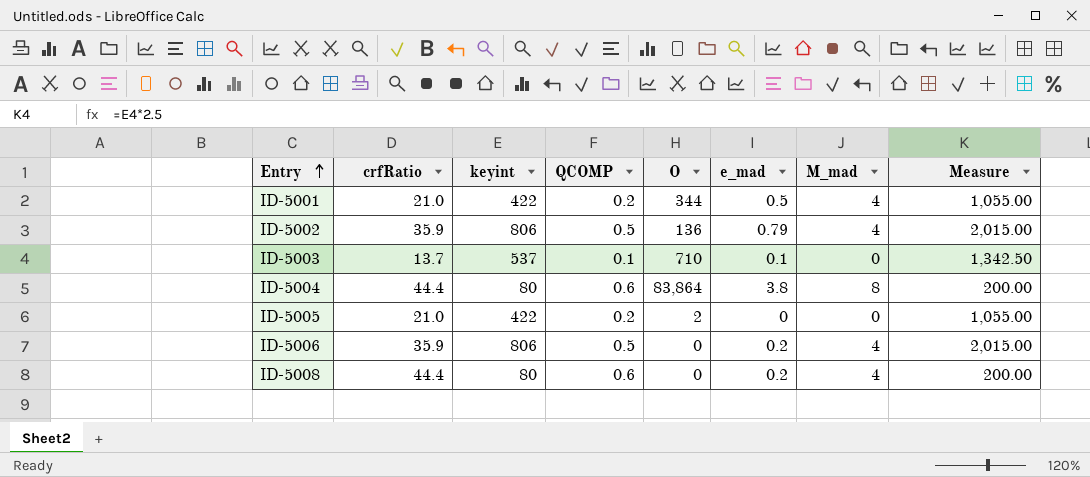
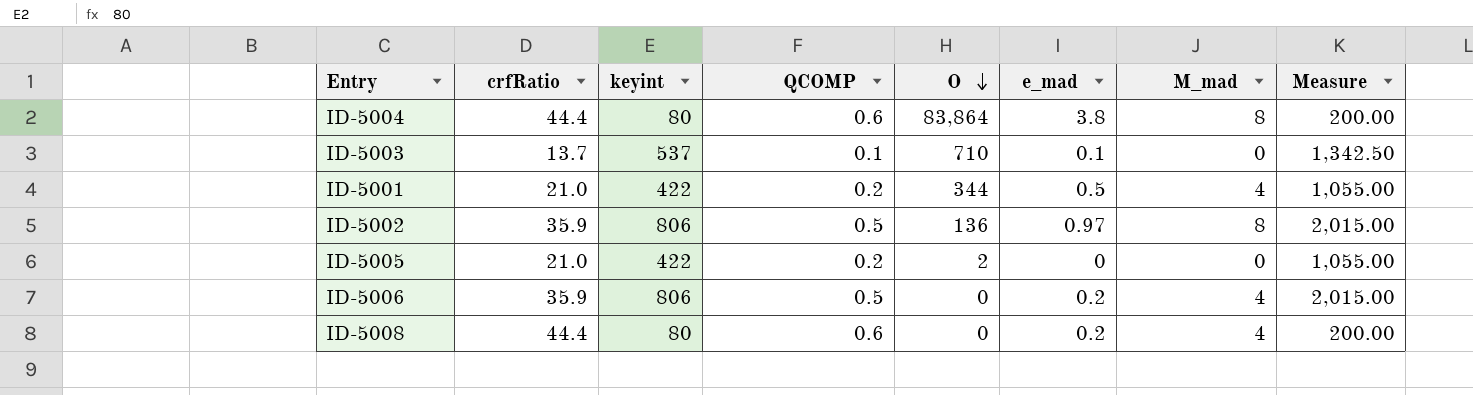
row order: Entry ascending -> O descending
ID-5002 | e_mad: 0.79 -> 0.97
ID-5002 | M_mad: 4 -> 8

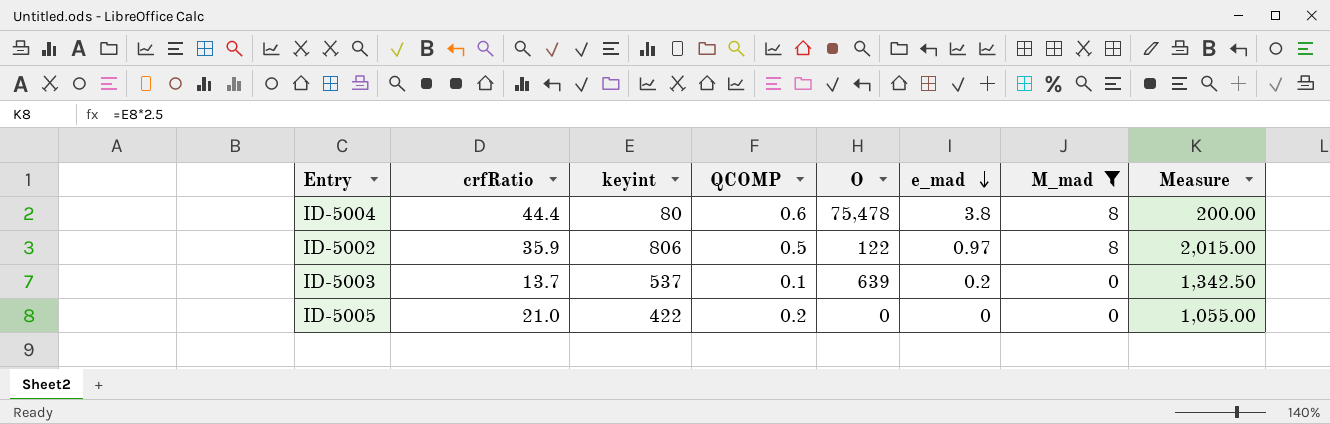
filter: none -> M_mad != 4
row order: O descending -> e_mad descending
ID-5004 | O: 83,864 -> 75,478
ID-5002 | O: 136 -> 122
ID-5003 | O: 710 -> 639
ID-5003 | e_mad: 0.1 -> 0.2
ID-5005 | O: 2 -> 0

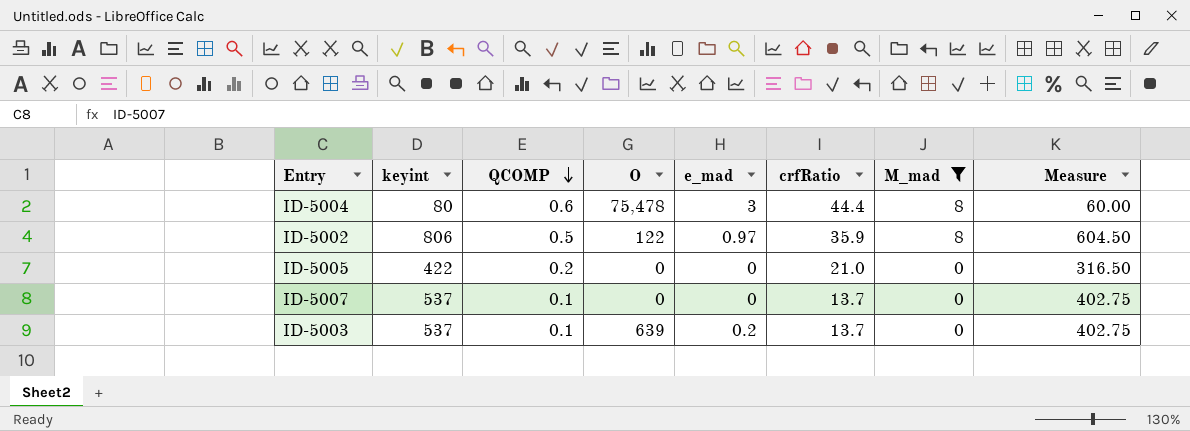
row order: e_mad descending -> QCOMP descending
column crfRatio | position: 2 -> 6
column Measure | formula: [keyint] * 2.5 -> [keyint] * 0.75
ID-5004 | e_mad: 3.8 -> 3
row ID-5007: none -> 537 | 0.1 | 0 | 0 | 13.7 | 0 | 402.75

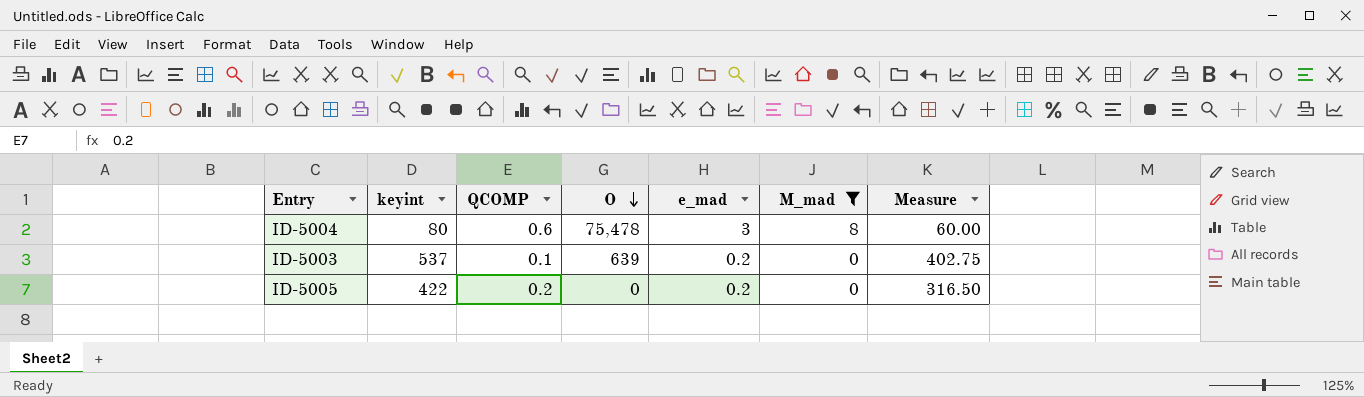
row order: QCOMP descending -> O descending
column crfRatio | position: 6 -> none
row ID-5002: 806 | 0.5 | 122 | 0.97 | 35.9 | 8 | 604.50 -> none
row ID-5007: 537 | 0.1 | 0 | 0 | 13.7 | 0 | 402.75 -> none
ID-5005 | e_mad: 0 -> 0.2

